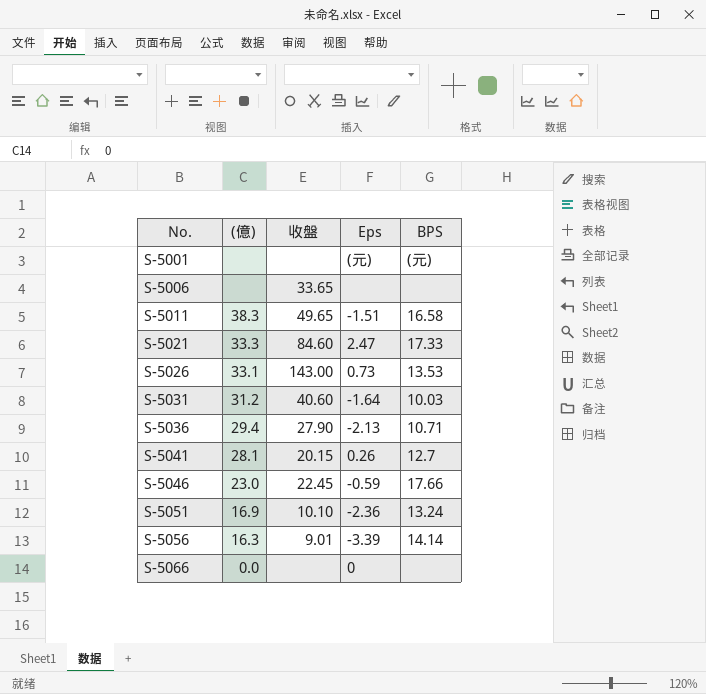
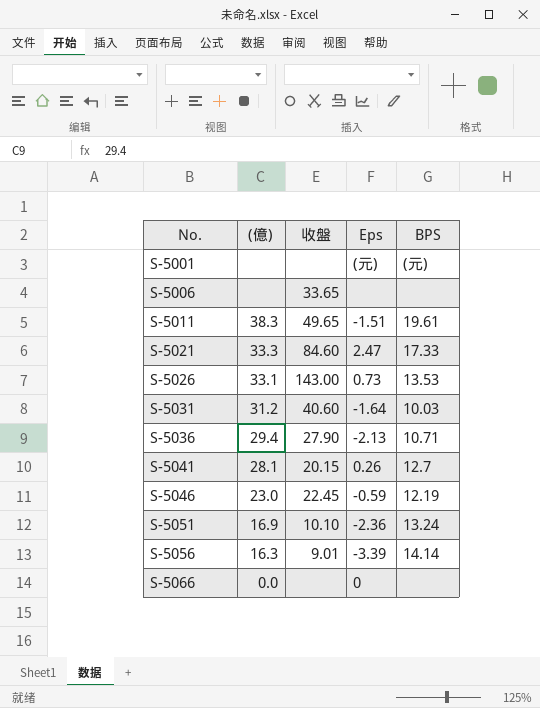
S-5011 | BPS: 16.58 -> 19.61
S-5046 | BPS: 17.66 -> 12.19

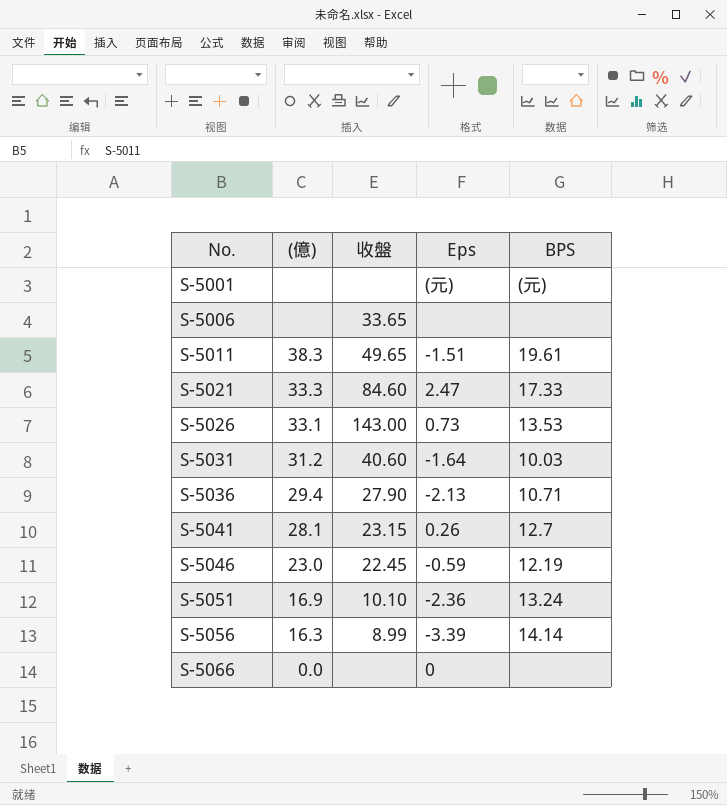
S-5041 | 收盤: 20.15 -> 23.15
S-5056 | 收盤: 9.01 -> 8.99

